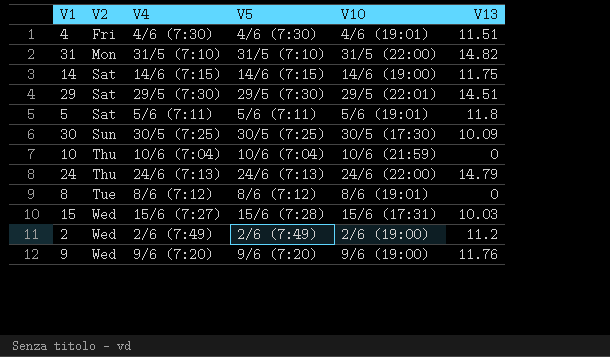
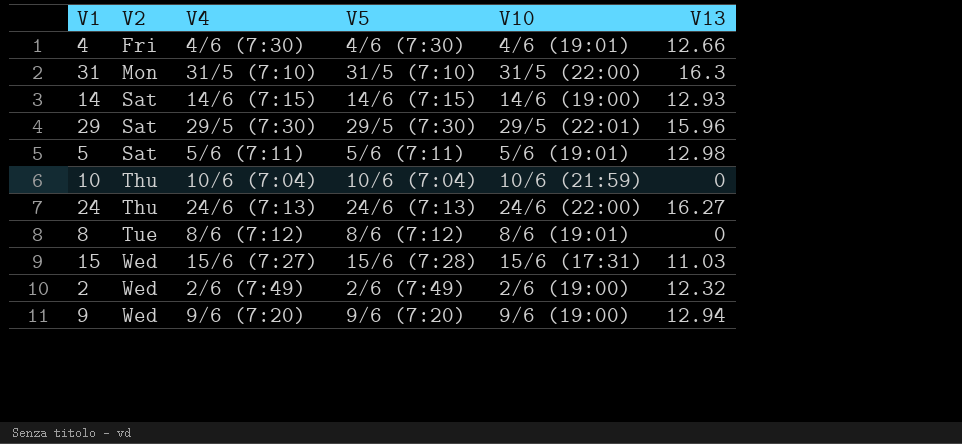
row 30: Sun | 30/5 (7:25) | 30/5 (7:25) | 30/5 (17:30) | 10.09 -> none
4 | V13: 11.51 -> 12.66
31 | V13: 14.82 -> 16.3
14 | V13: 11.75 -> 12.93
29 | V13: 14.51 -> 15.96
5 | V13: 11.8 -> 12.98
24 | V13: 14.79 -> 16.27
15 | V13: 10.03 -> 11.03
2 | V13: 11.2 -> 12.32
9 | V13: 11.76 -> 12.94

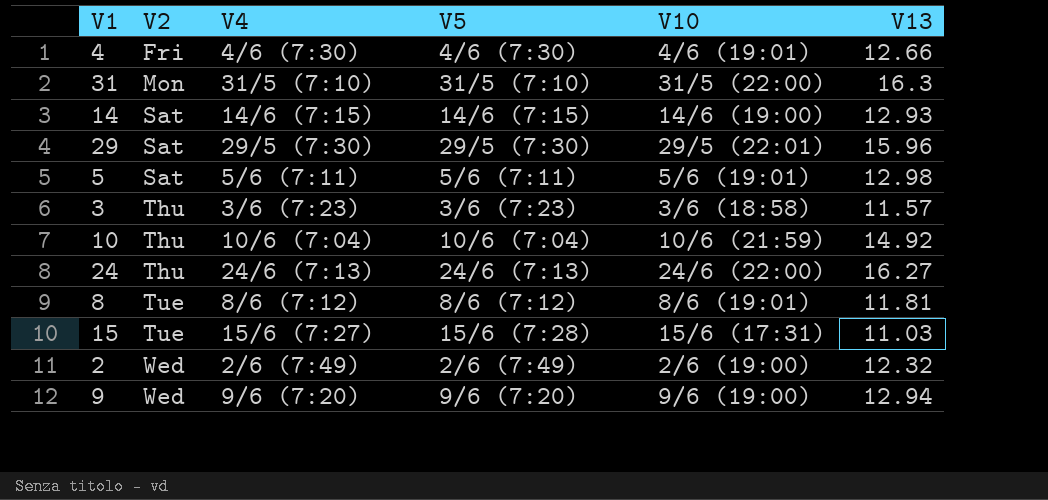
row 3: none -> Thu | 3/6 (7:23) | 3/6 (7:23) | 3/6 (18:58) | 11.57
10 | V13: 0 -> 14.92
8 | V13: 0 -> 11.81
15 | V2: Wed -> Tue

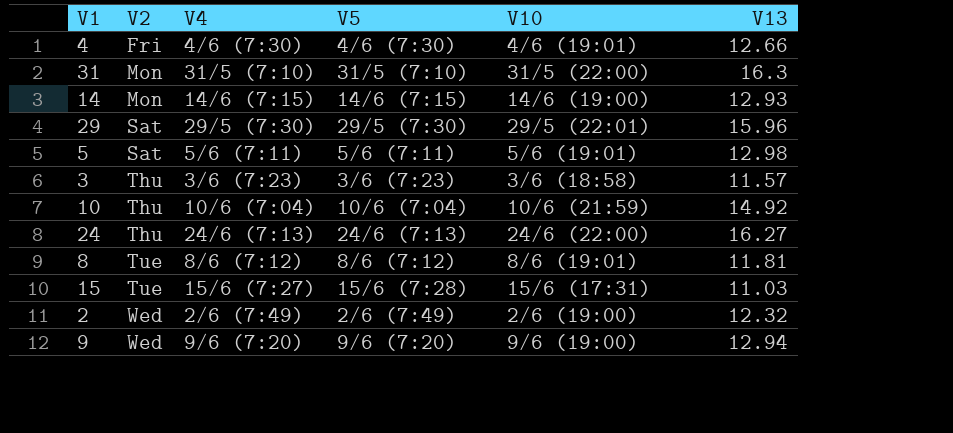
14 | V2: Sat -> Mon

